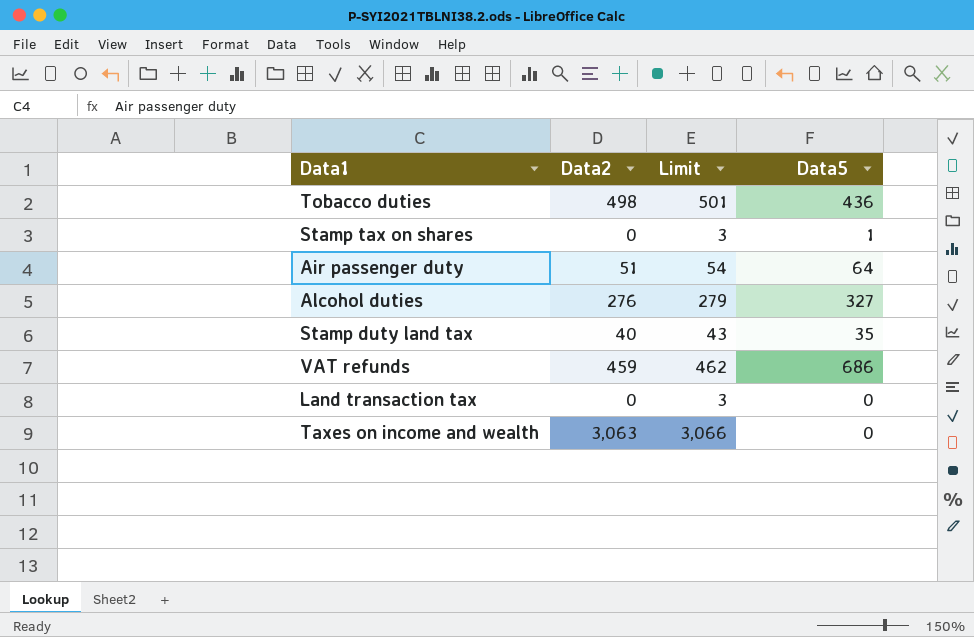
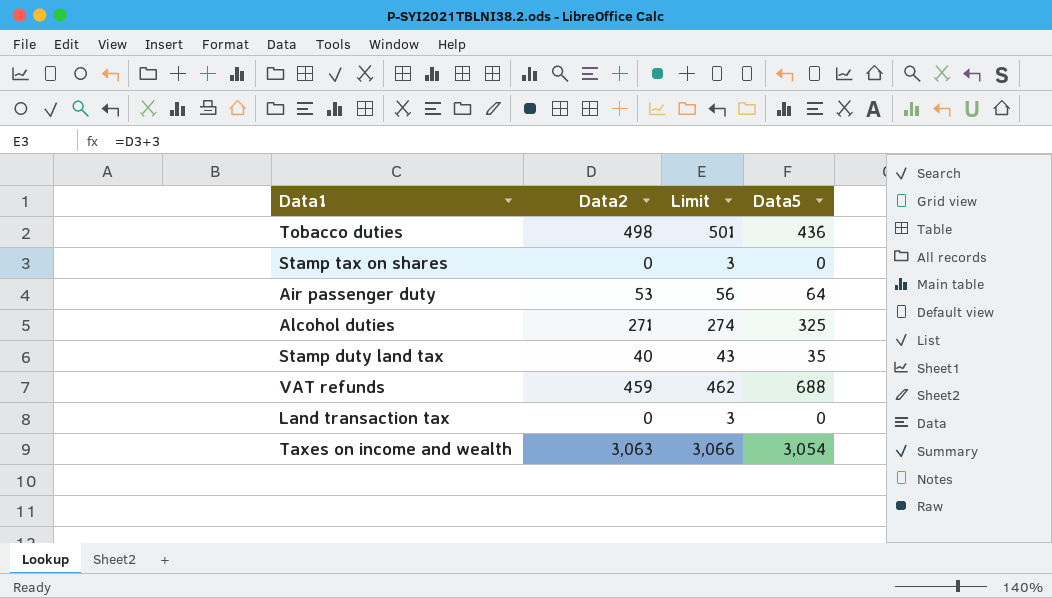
Stamp tax on shares | Data5: 1 -> 0
Air passenger duty | Data2: 51 -> 53
Air passenger duty | Limit: 54 -> 56
Alcohol duties | Data2: 276 -> 271
Alcohol duties | Limit: 279 -> 274
Alcohol duties | Data5: 327 -> 325
VAT refunds | Data5: 686 -> 688
Taxes on income and wealth | Data5: 0 -> 3,054

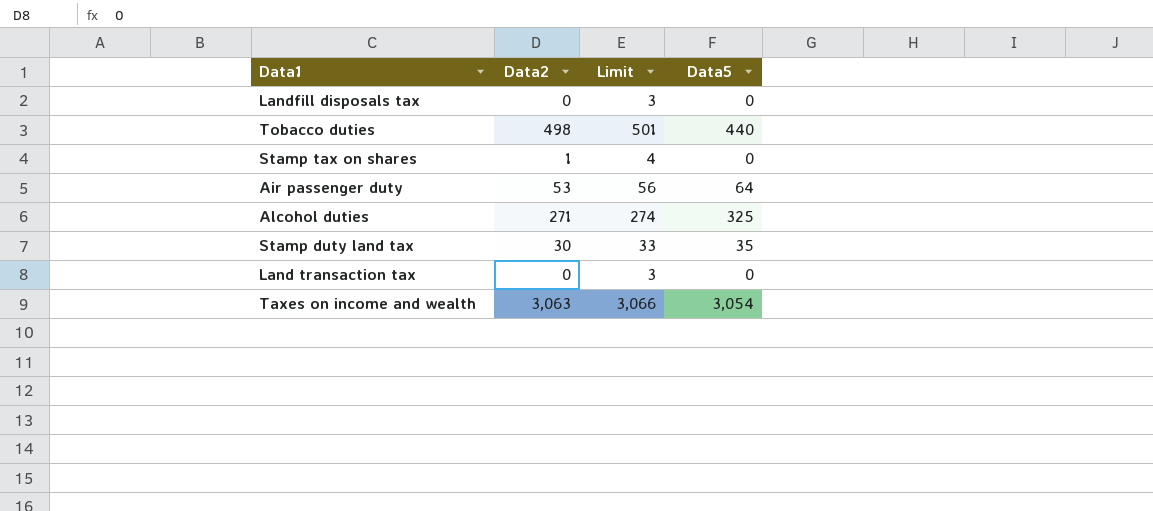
row VAT refunds: 459 | 462 | 688 -> none
row Landfill disposals tax: none -> 0 | 3 | 0
Tobacco duties | Data5: 436 -> 440
Stamp tax on shares | Data2: 0 -> 1
Stamp tax on shares | Limit: 3 -> 4
Stamp duty land tax | Data2: 40 -> 30
Stamp duty land tax | Limit: 43 -> 33

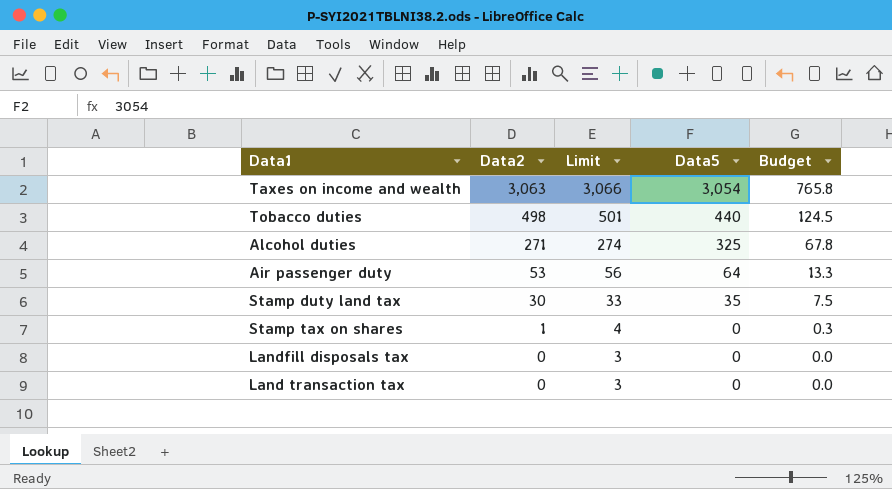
row order: none -> Data2 descending
column Budget | formula: none -> [Data2] * 0.25

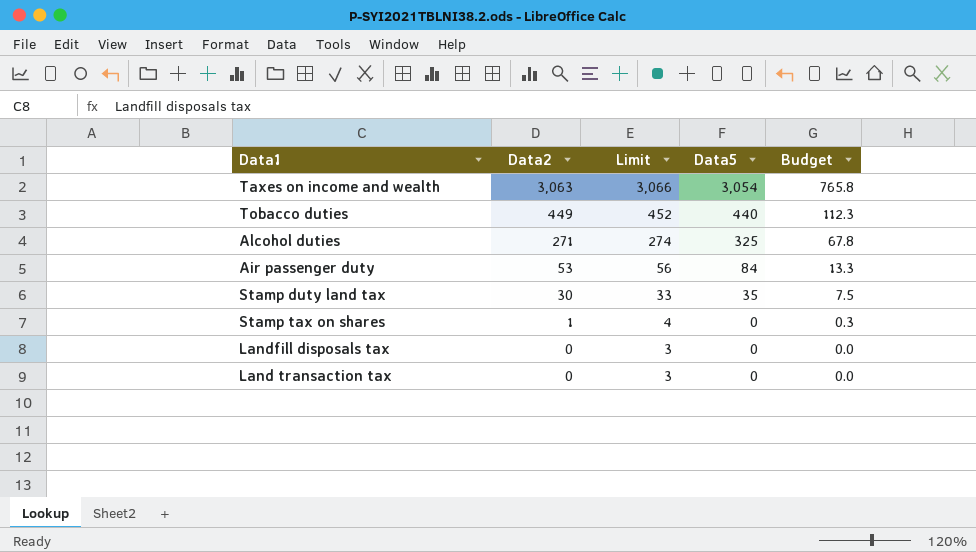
Tobacco duties | Data2: 498 -> 449
Tobacco duties | Limit: 501 -> 452
Tobacco duties | Budget: 124.5 -> 112.3
Air passenger duty | Data5: 64 -> 84

